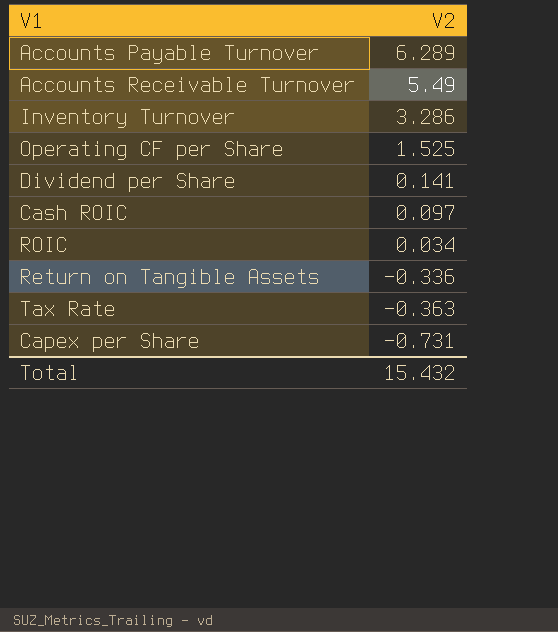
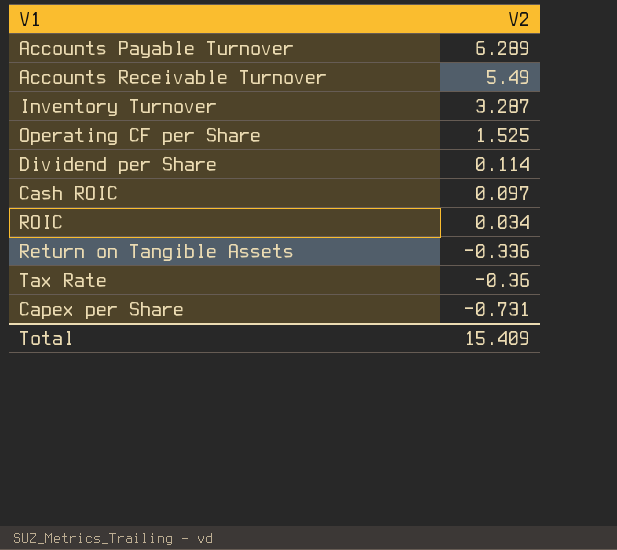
Inventory Turnover | V2: 3.286 -> 3.287
Dividend per Share | V2: 0.141 -> 0.114
Tax Rate | V2: -0.363 -> -0.36
Total | V2: 15.432 -> 15.409

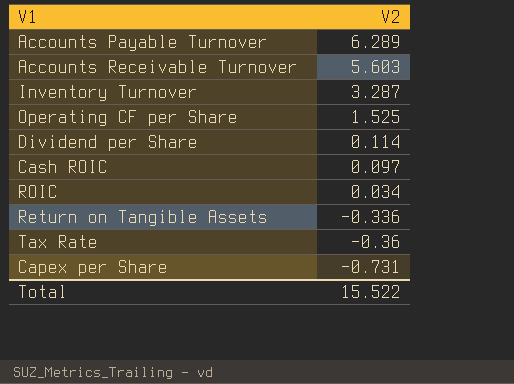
Accounts Receivable Turnover | V2: 5.49 -> 5.603
Total | V2: 15.409 -> 15.522

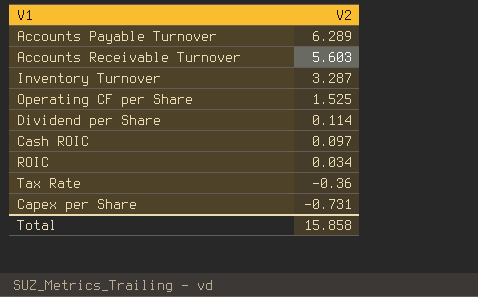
row Return on Tangible Assets: -0.336 -> none
Total | V2: 15.522 -> 15.858

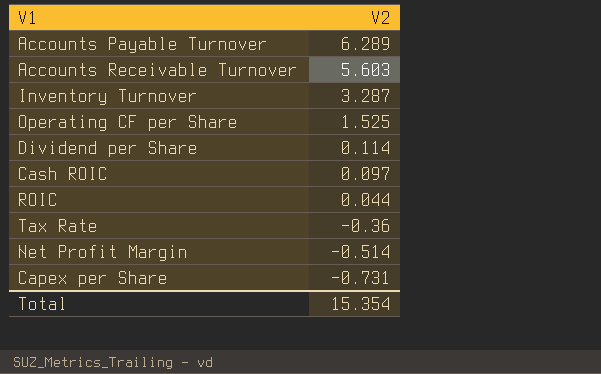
ROIC | V2: 0.034 -> 0.044
row Net Profit Margin: none -> -0.514
Total | V2: 15.858 -> 15.354

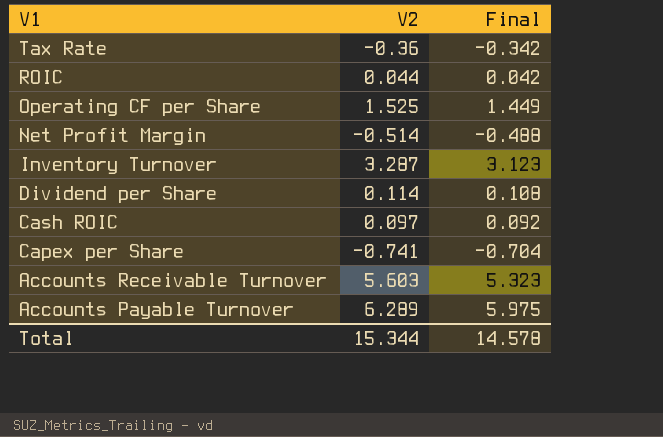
row order: V2 descending -> V1 descending
column Final | formula: none -> [V2] * 0.95
Capex per Share | V2: -0.731 -> -0.741
Total | V2: 15.354 -> 15.344

